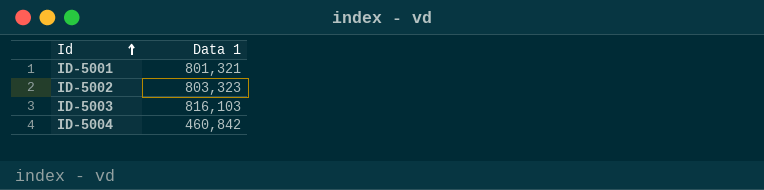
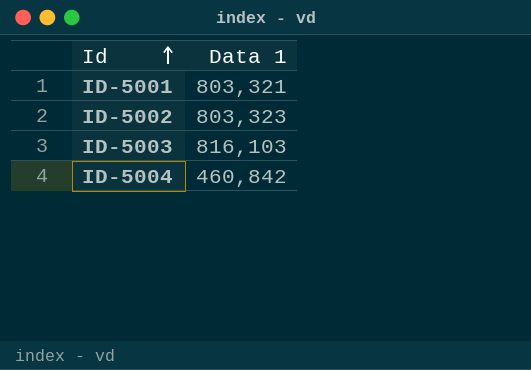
ID-5001 | Data 1: 801,321 -> 803,321

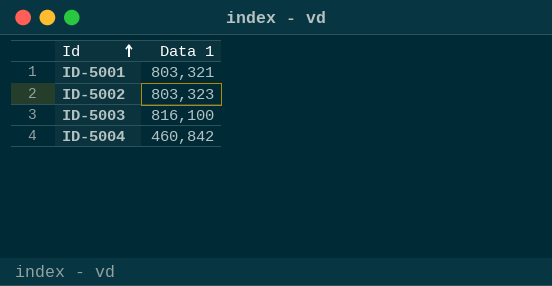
ID-5003 | Data 1: 816,103 -> 816,100

